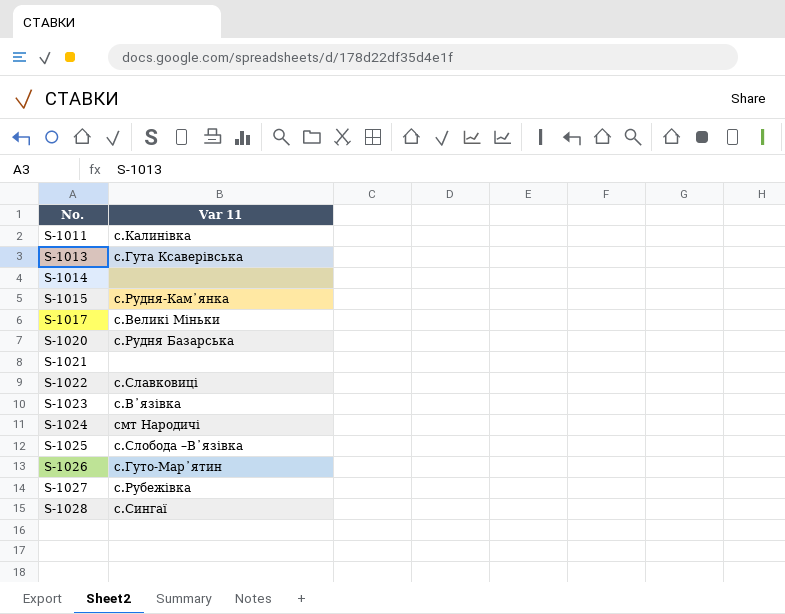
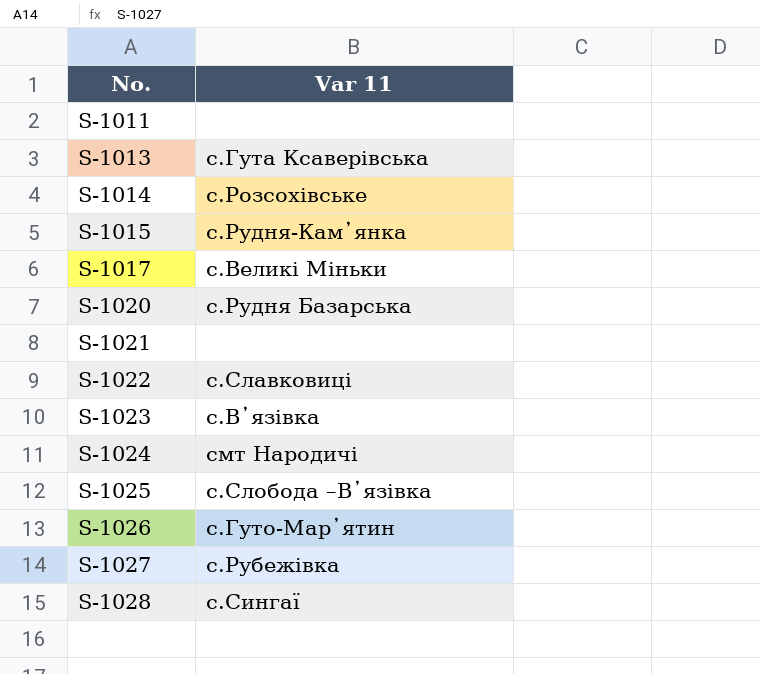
S-1011 | Var 11: с.Калинівка -> none
S-1014 | Var 11: none -> с.Розсохівське

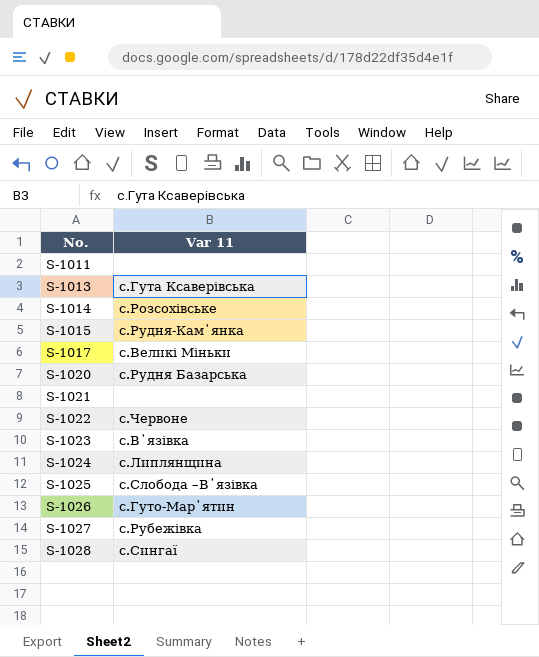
S-1022 | Var 11: с.Славковиці -> с.Червоне
S-1024 | Var 11: смт Народичі -> с.Липлянщина

